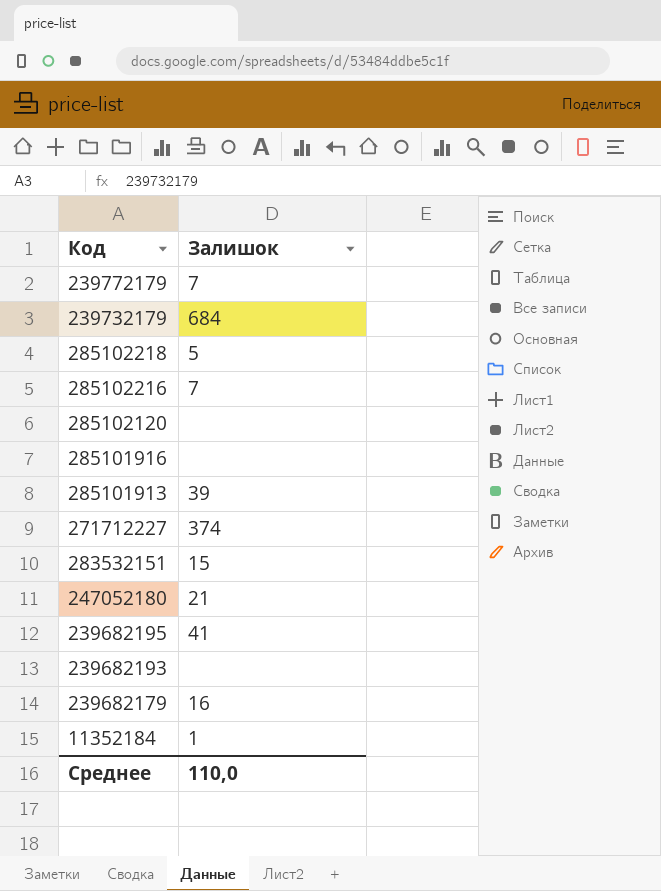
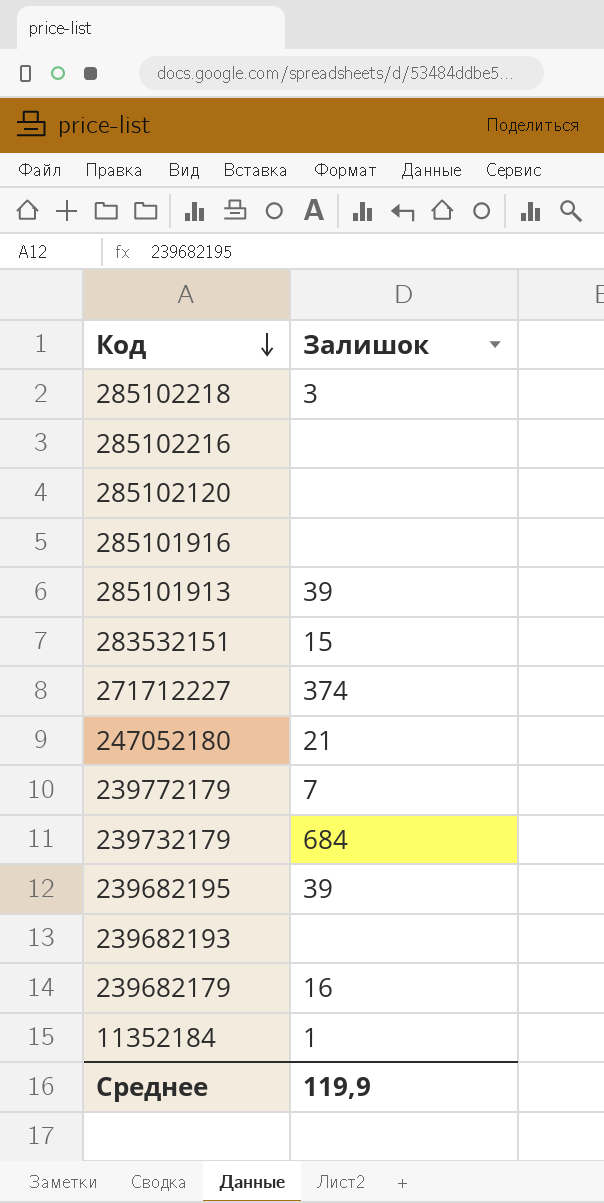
row order: none -> Код descending
285102218 | Залишок: 5 -> 3
285102216 | Залишок: 7 -> none
239682195 | Залишок: 41 -> 39
Среднее | Залишок: 110,0 -> 119,9

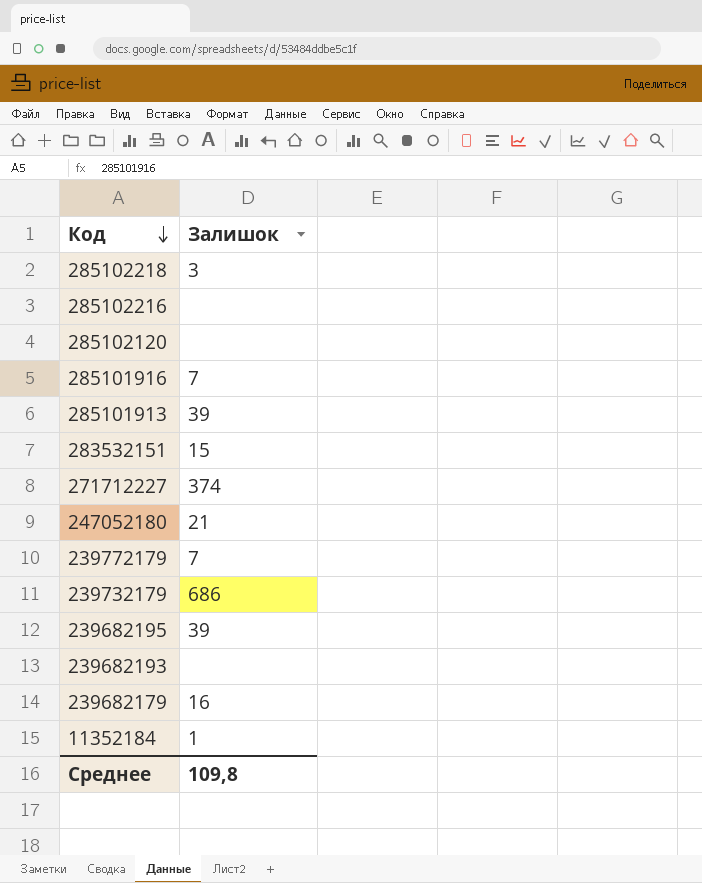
285101916 | Залишок: none -> 7
239732179 | Залишок: 684 -> 686
Среднее | Залишок: 119,9 -> 109,8

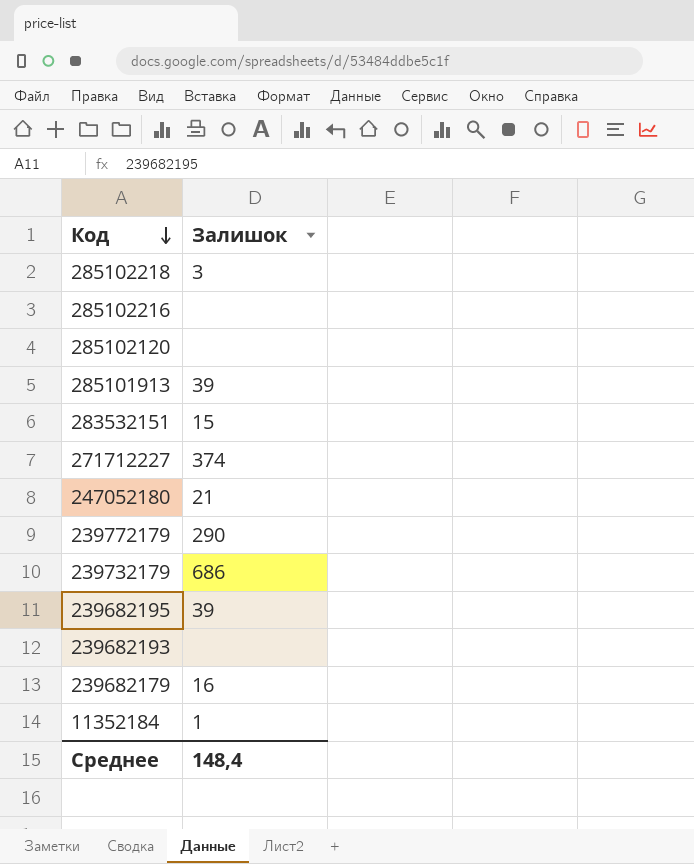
row 285101916: 7 -> none
239772179 | Залишок: 7 -> 290
Среднее | Залишок: 109,8 -> 148,4

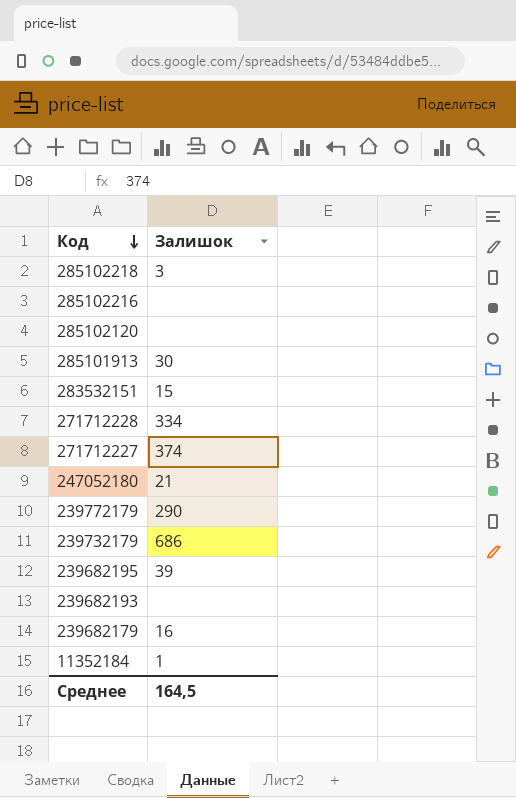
285101913 | Залишок: 39 -> 30
row 271712228: none -> 334
Среднее | Залишок: 148,4 -> 164,5

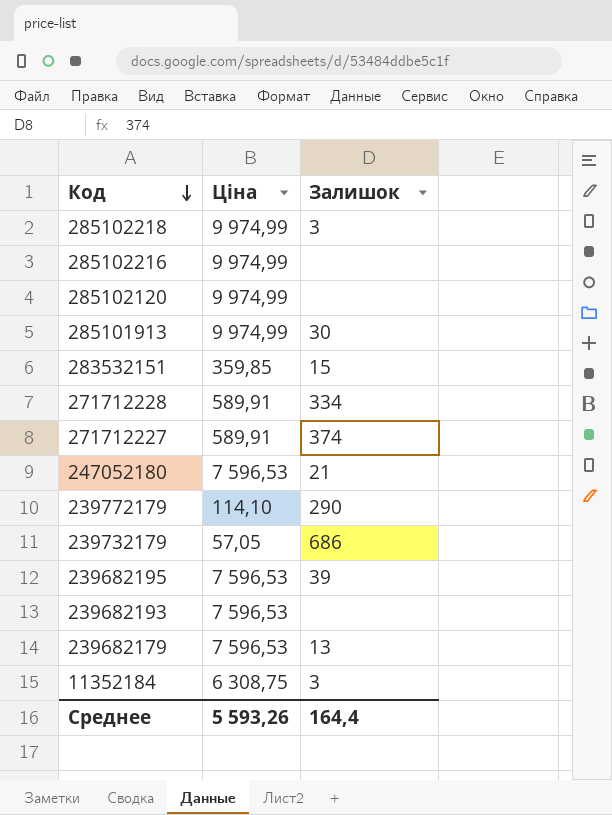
column Ціна | position: none -> 2
239682179 | Залишок: 16 -> 13
11352184 | Залишок: 1 -> 3
Среднее | Залишок: 164,5 -> 164,4

